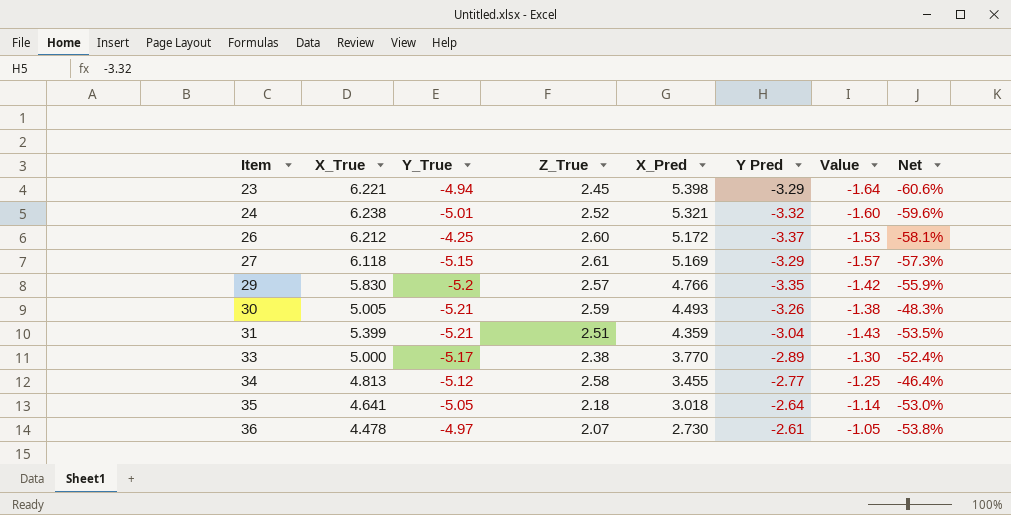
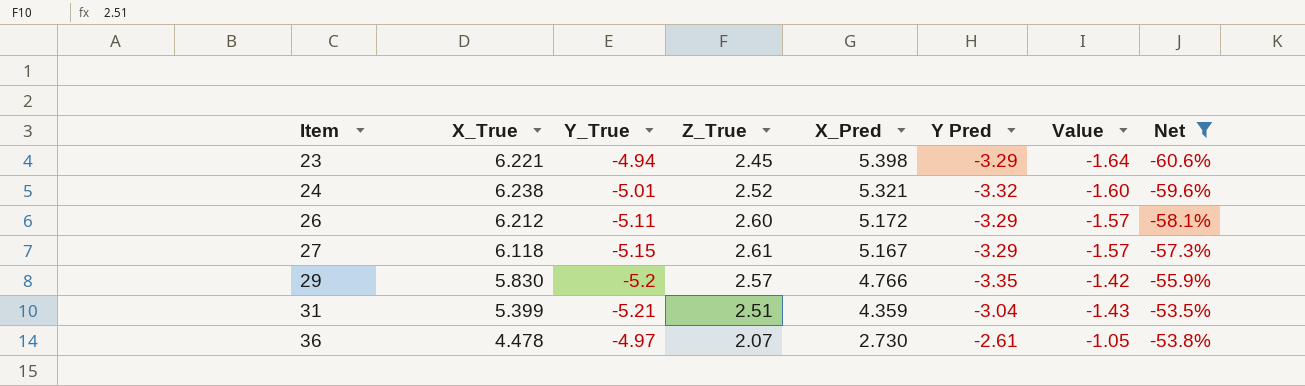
filter: none -> Net <= -53.5%
26 | Y_True: -4.25 -> -5.11
26 | Y Pred: -3.37 -> -3.29
26 | Value: -1.53 -> -1.57
27 | X_Pred: 5.169 -> 5.167

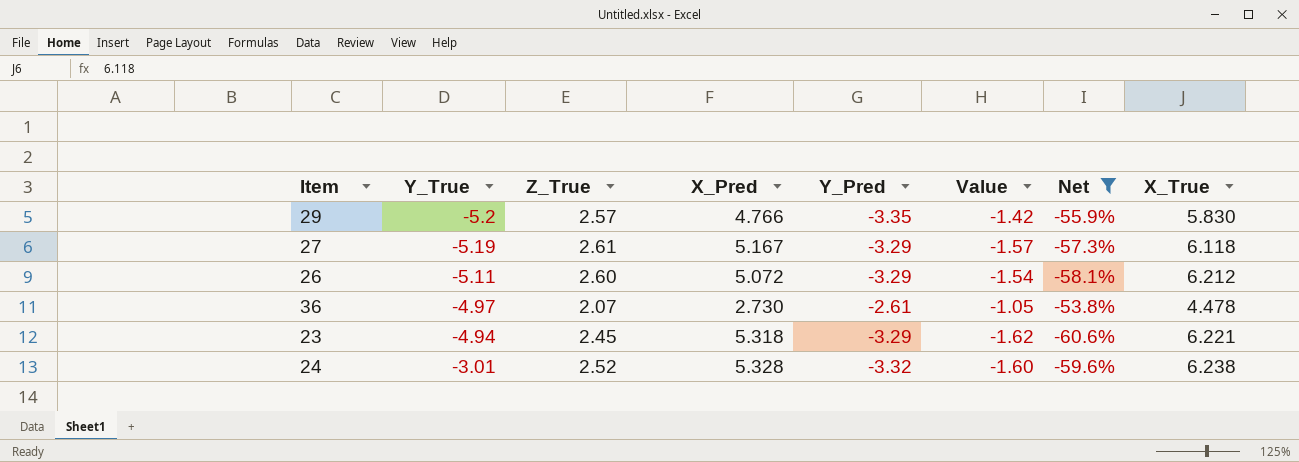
row order: Item ascending -> Y_True ascending
column name: Y Pred -> Y_Pred
column X_True | position: 2 -> 8
row 31: 5.399 | -5.21 | 2.51 | 4.359 | -3.04 | -1.43 | -53.5% -> none
27 | Y_True: -5.15 -> -5.19
26 | X_Pred: 5.172 -> 5.072
26 | Value: -1.57 -> -1.54
23 | X_Pred: 5.398 -> 5.318
23 | Value: -1.64 -> -1.62
24 | Y_True: -5.01 -> -3.01
24 | X_Pred: 5.321 -> 5.328

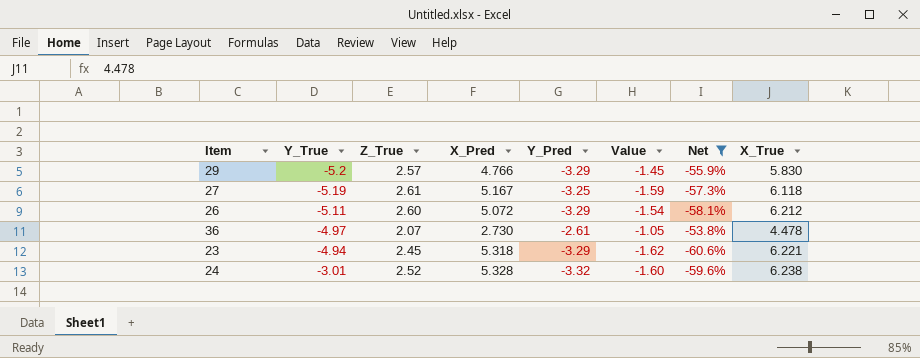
29 | Y_Pred: -3.35 -> -3.29
29 | Value: -1.42 -> -1.45
27 | Y_Pred: -3.29 -> -3.25
27 | Value: -1.57 -> -1.59

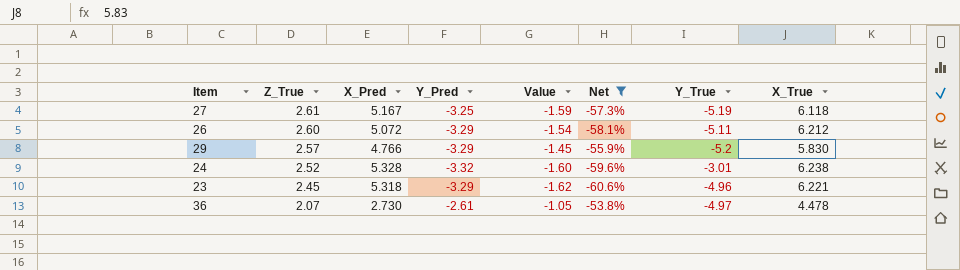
row order: Y_True ascending -> Z_True descending
column Y_True | position: 2 -> 7
23 | Y_True: -4.94 -> -4.96

